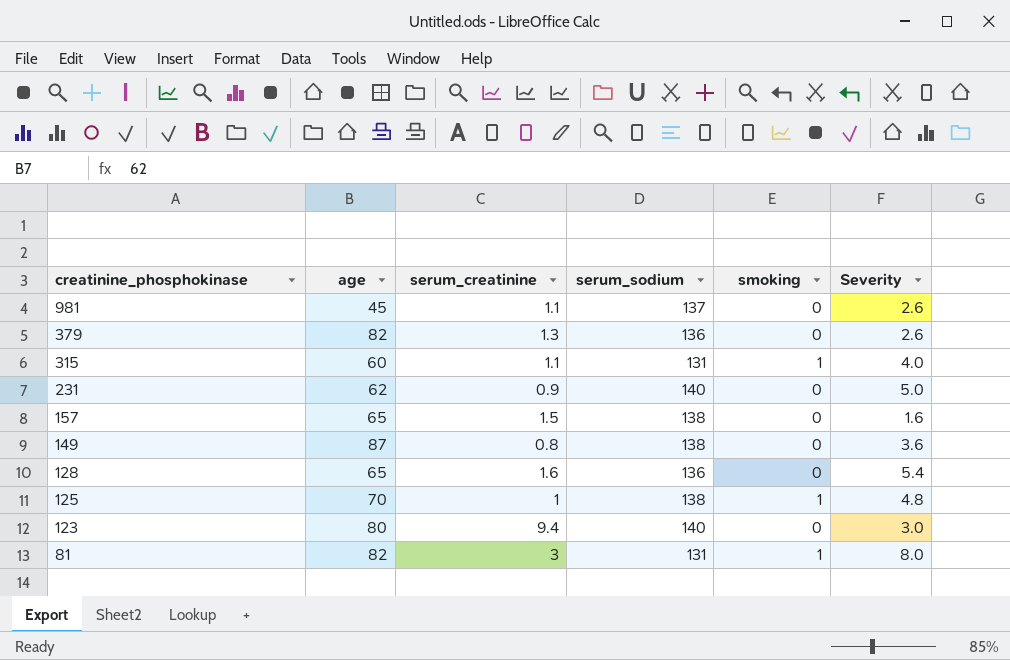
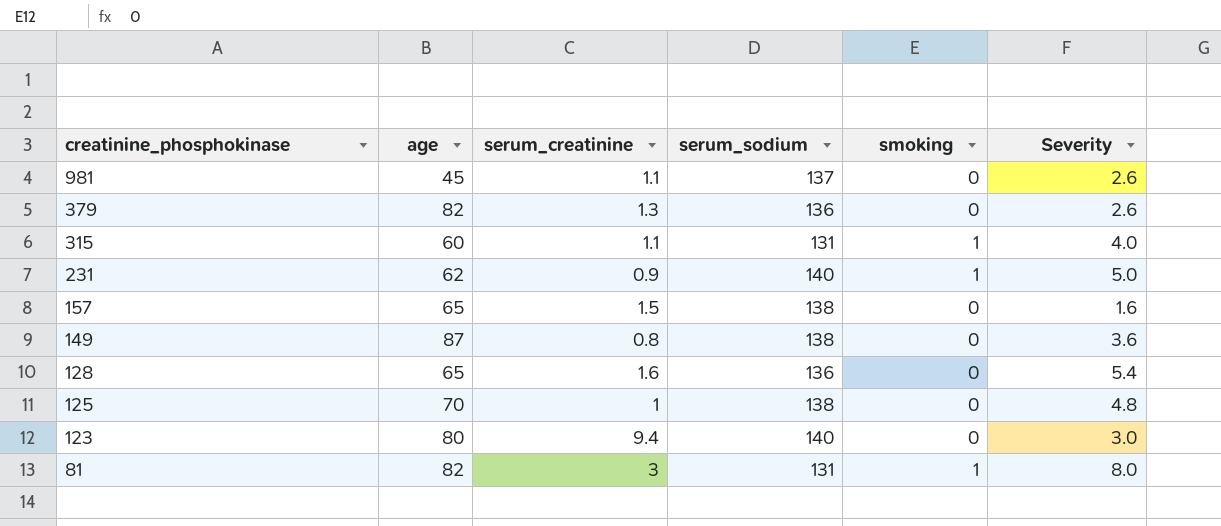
231 | smoking: 0 -> 1
125 | smoking: 1 -> 0

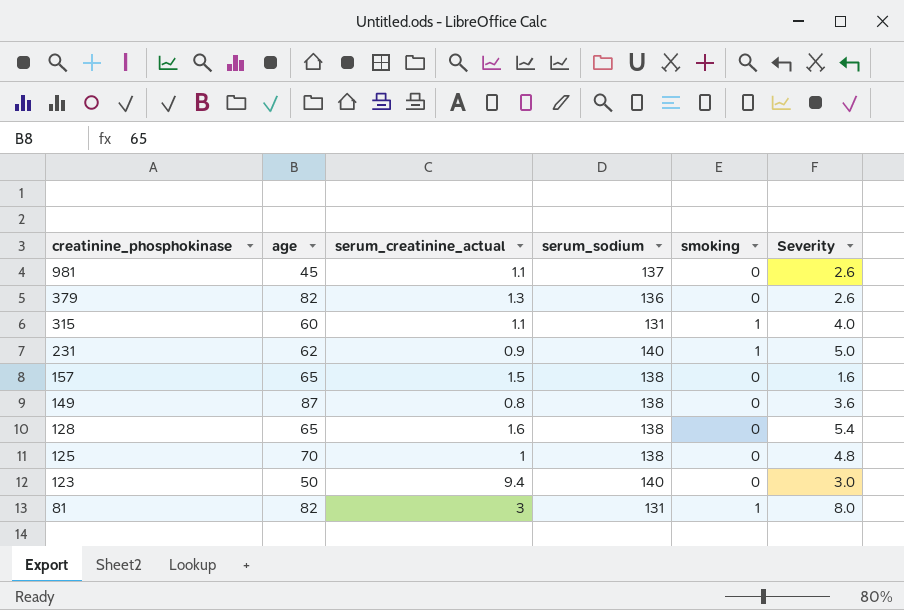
column name: serum_creatinine -> serum_creatinine_actual
128 | serum_sodium: 136 -> 138
123 | age: 80 -> 50

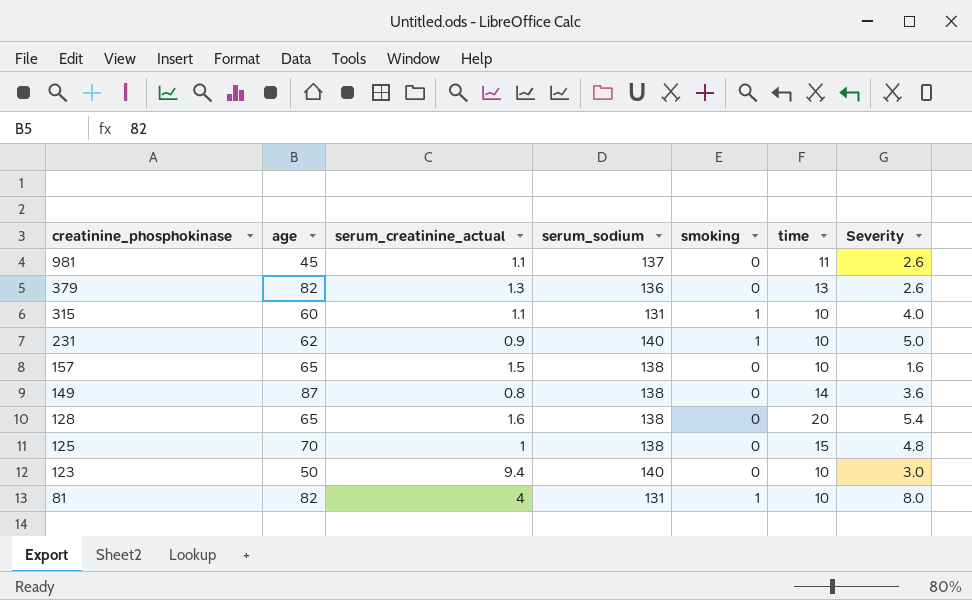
column time | position: none -> 6
81 | serum_creatinine_actual: 3 -> 4

